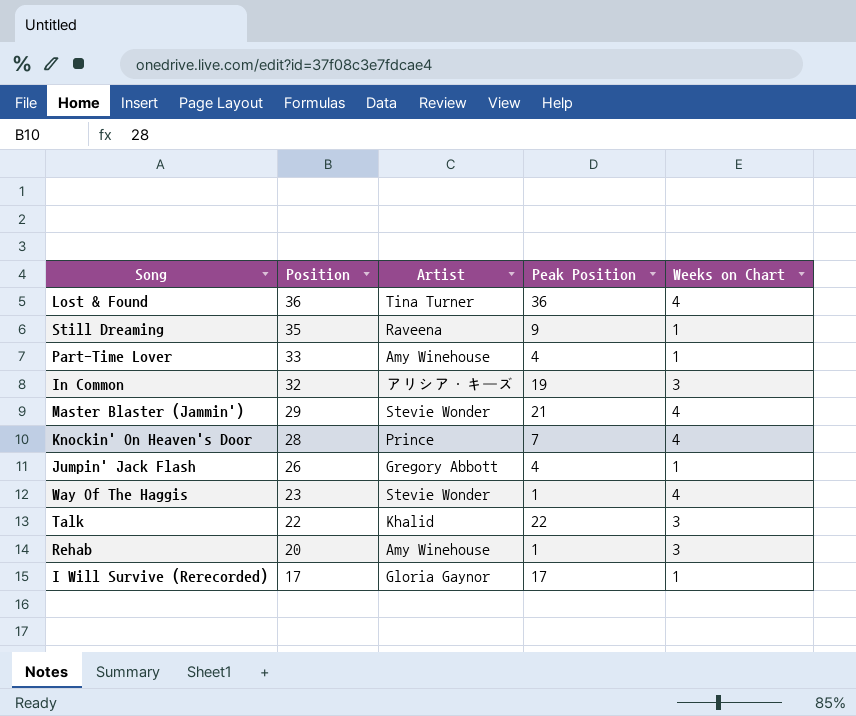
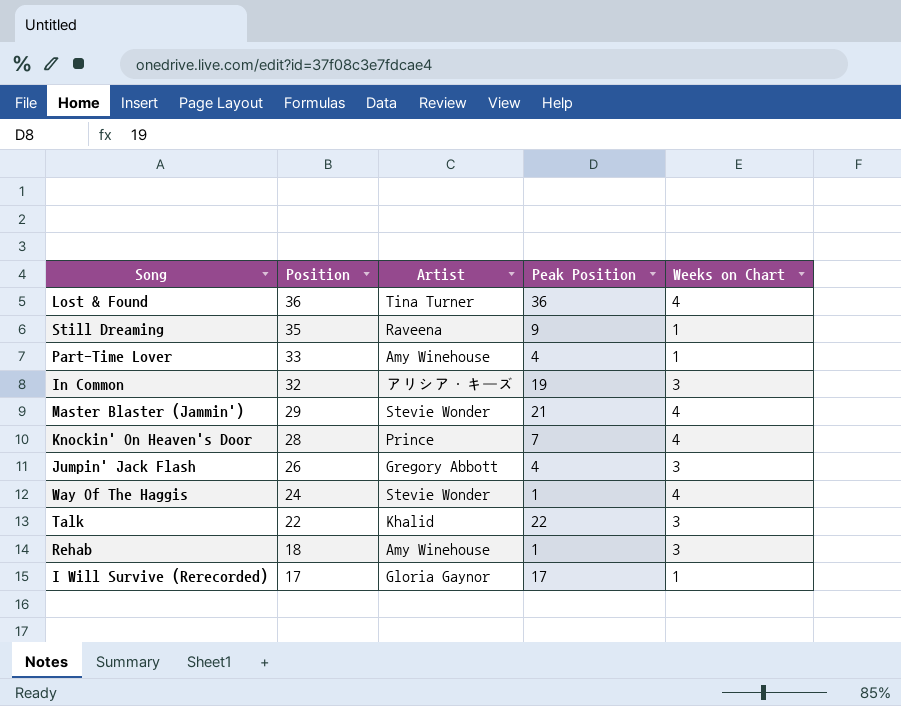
Jumpin' Jack Flash | Weeks on Chart: 1 -> 3
Way Of The Haggis | Position: 23 -> 24
Rehab | Position: 20 -> 18

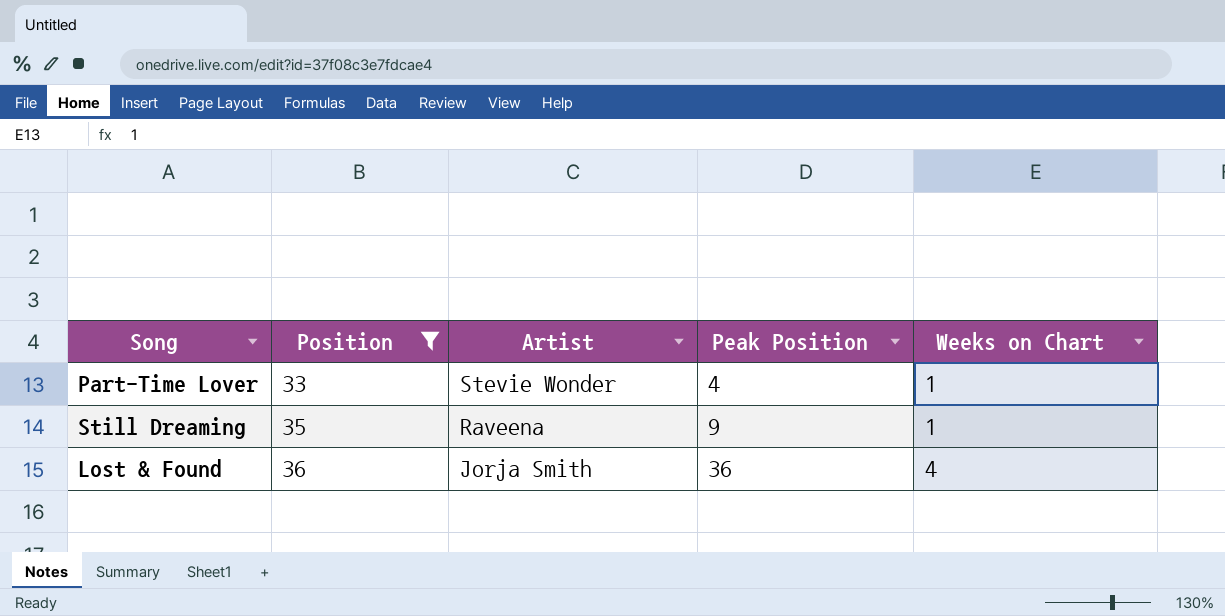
filter: none -> Position >= 33
row order: Position descending -> Position ascending
Part-Time Lover | Artist: Amy Winehouse -> Stevie Wonder
Lost & Found | Artist: Tina Turner -> Jorja Smith

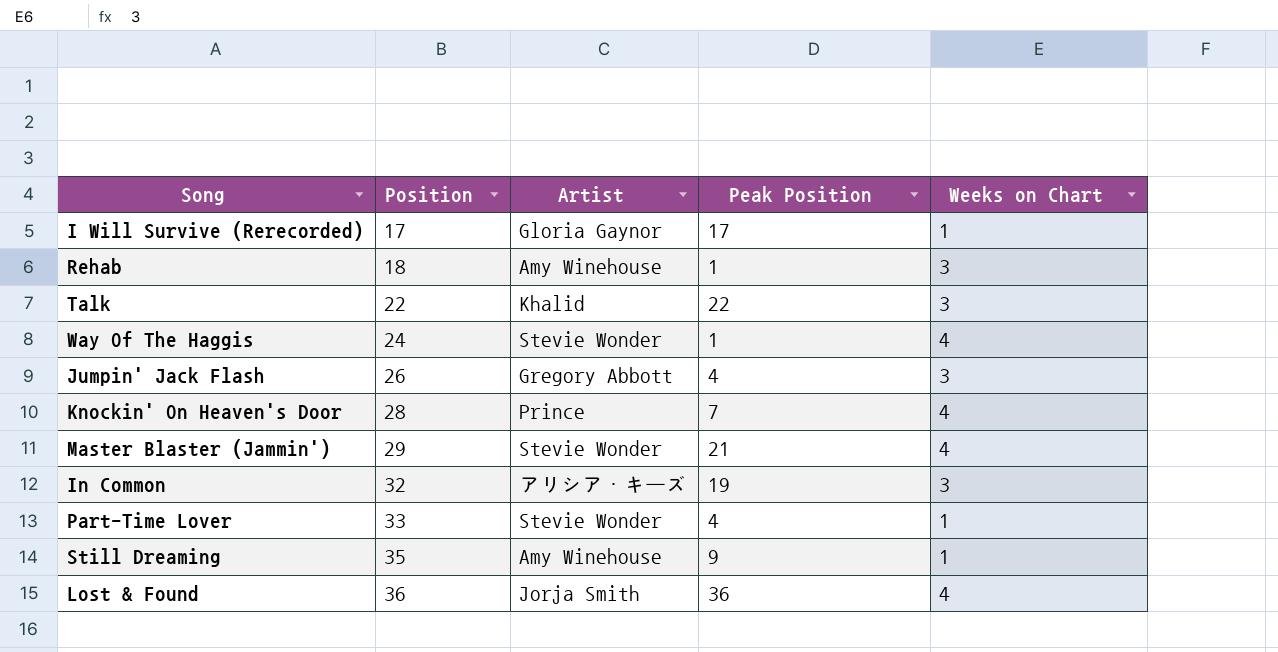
filter: Position >= 33 -> none
Still Dreaming | Artist: Raveena -> Amy Winehouse

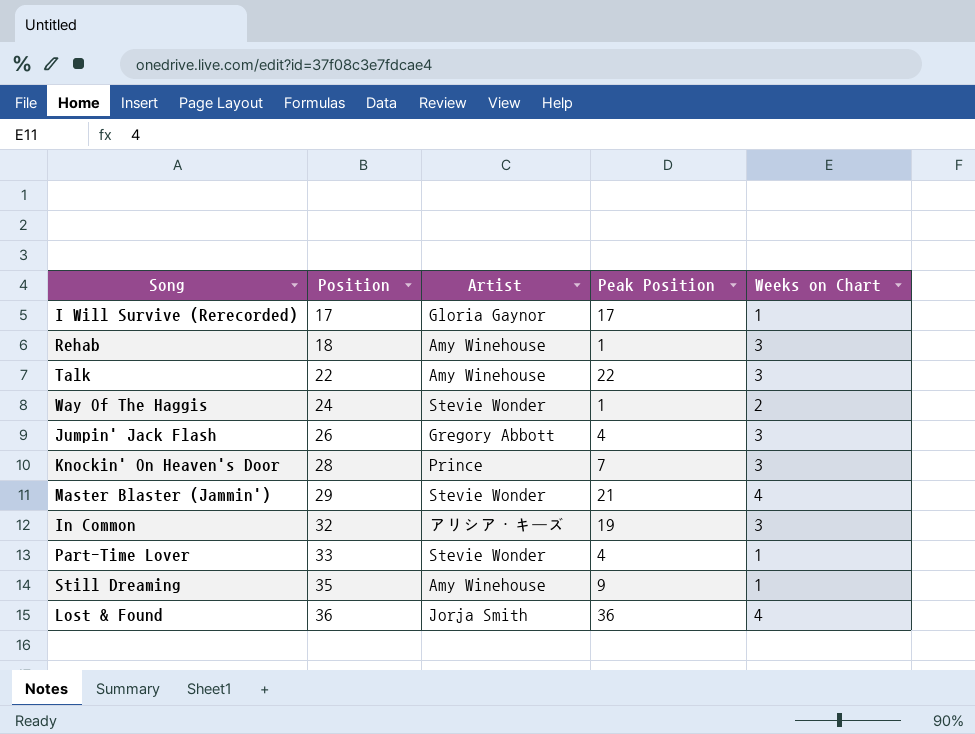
Talk | Artist: Khalid -> Amy Winehouse
Way Of The Haggis | Weeks on Chart: 4 -> 2
Knockin' On Heaven's Door | Weeks on Chart: 4 -> 3

